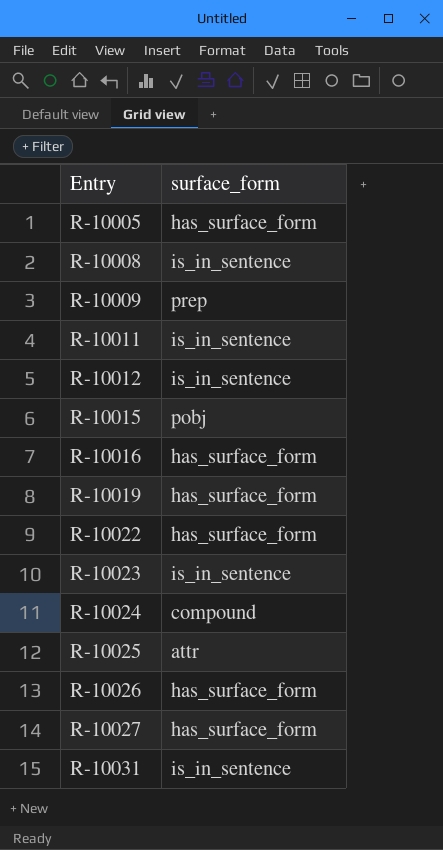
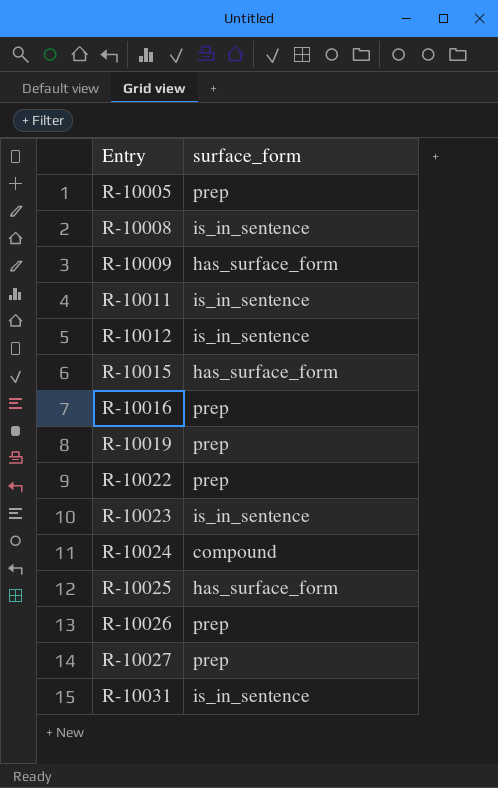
R-10005 | surface_form: has_surface_form -> prep
R-10009 | surface_form: prep -> has_surface_form
R-10015 | surface_form: pobj -> has_surface_form
R-10016 | surface_form: has_surface_form -> prep
R-10019 | surface_form: has_surface_form -> prep
R-10022 | surface_form: has_surface_form -> prep
R-10025 | surface_form: attr -> has_surface_form
R-10026 | surface_form: has_surface_form -> prep
R-10027 | surface_form: has_surface_form -> prep

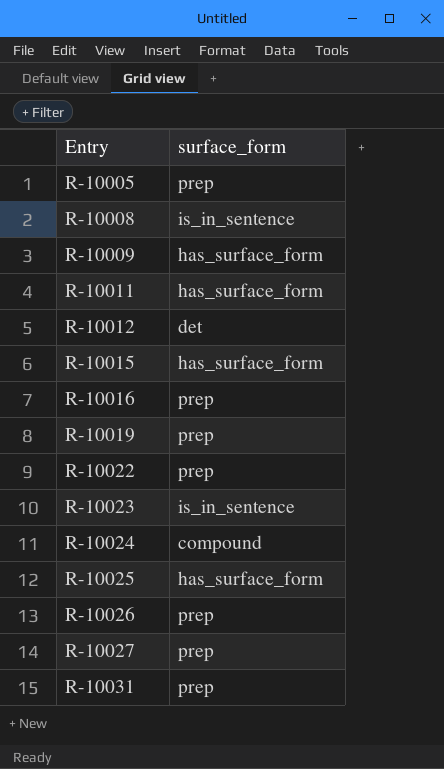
R-10011 | surface_form: is_in_sentence -> has_surface_form
R-10012 | surface_form: is_in_sentence -> det
R-10031 | surface_form: is_in_sentence -> prep

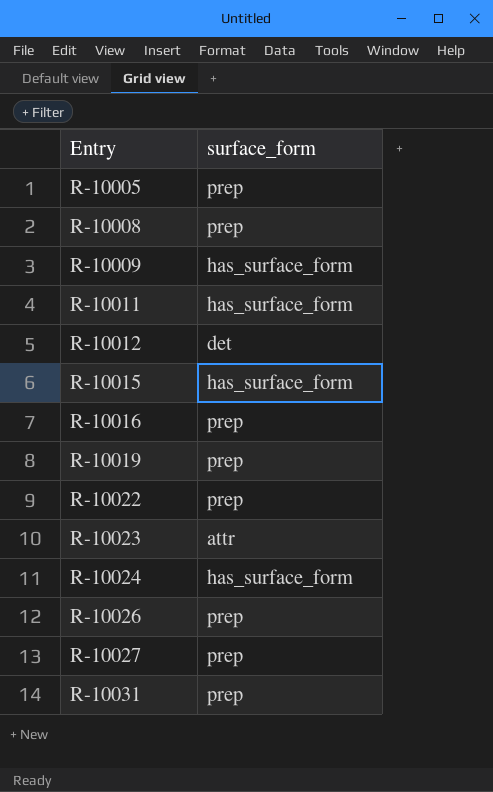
row R-10025: has_surface_form -> none
R-10008 | surface_form: is_in_sentence -> prep
R-10023 | surface_form: is_in_sentence -> attr
R-10024 | surface_form: compound -> has_surface_form

